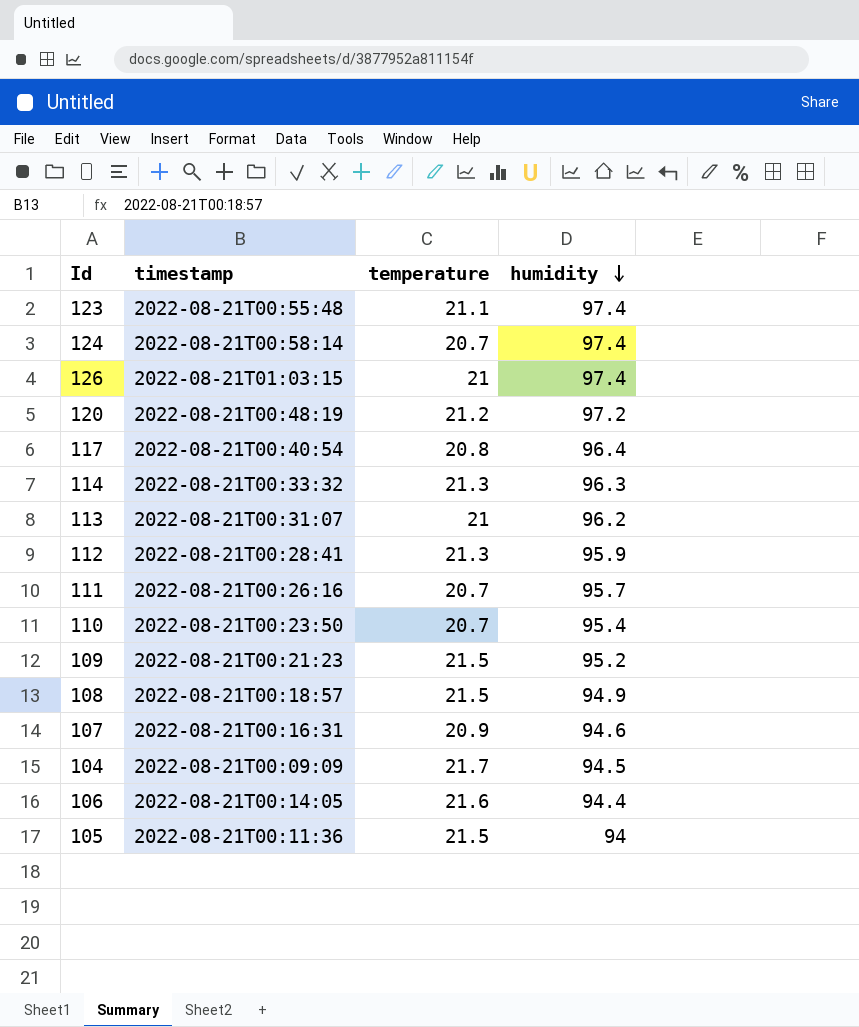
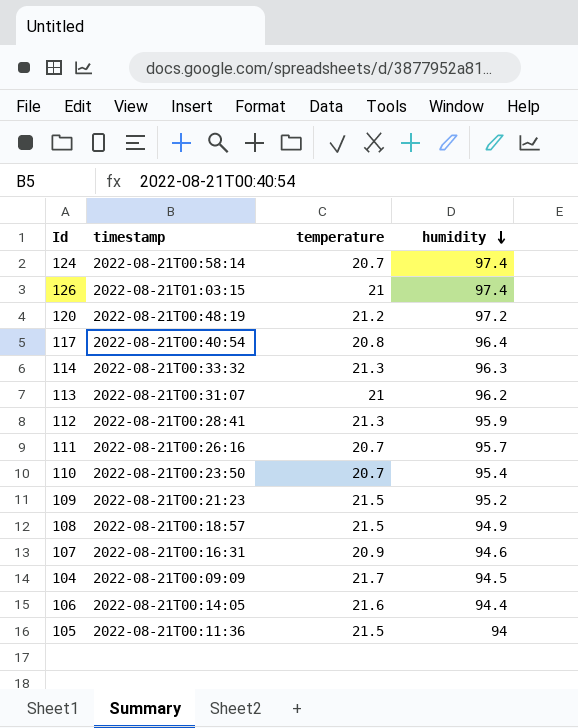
row 123: 2022-08-21T00:55:48 | 21.1 | 97.4 -> none

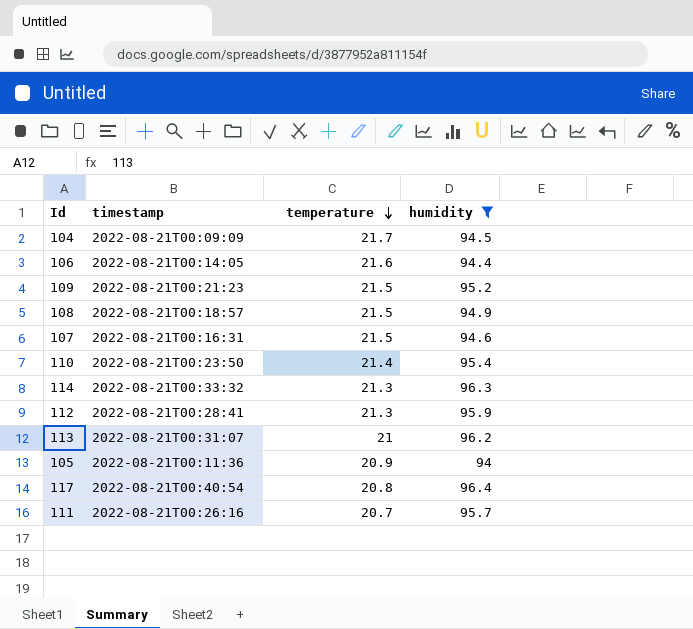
filter: none -> humidity <= 96.4
row order: humidity descending -> temperature descending
107 | temperature: 20.9 -> 21.5
110 | temperature: 20.7 -> 21.4
105 | temperature: 21.5 -> 20.9

